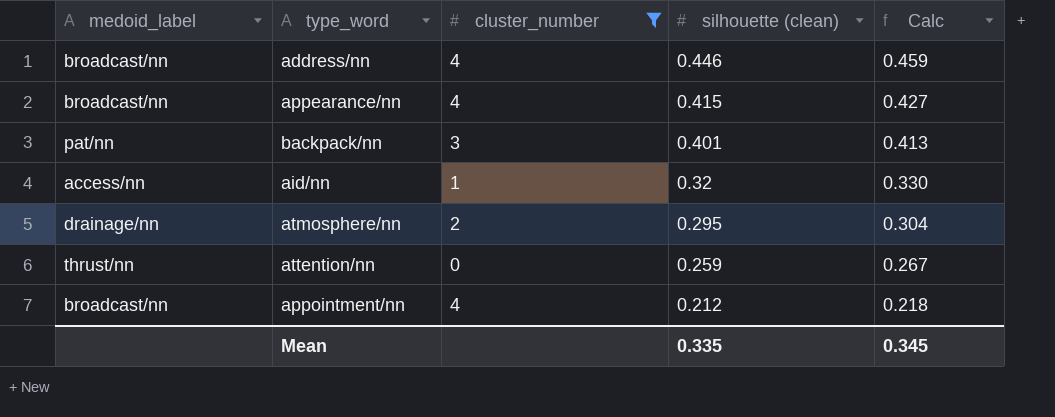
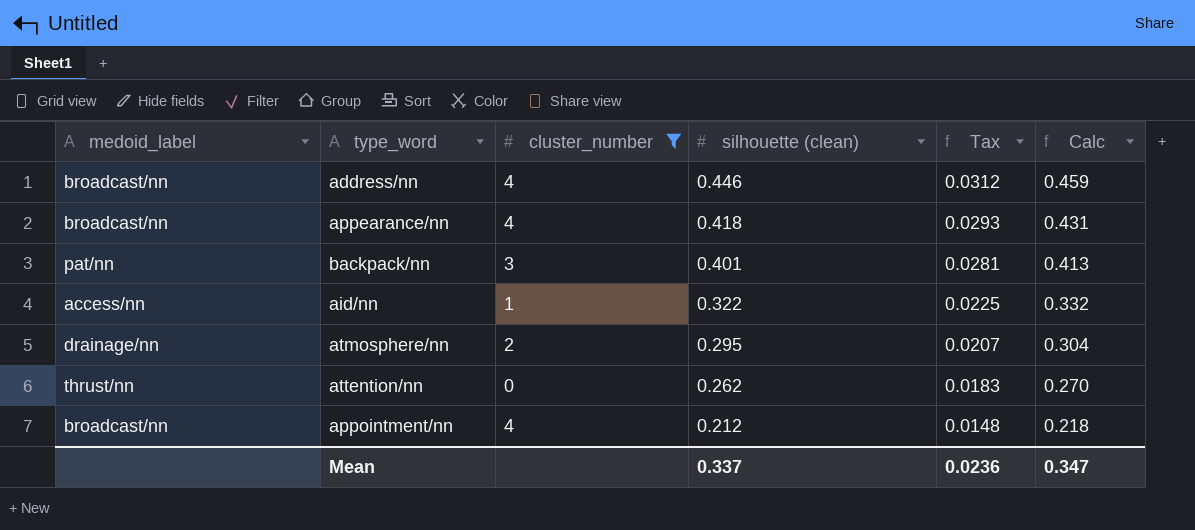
column Tax | formula: none -> [silhouette (clean)] * 0.07
appearance/nn | silhouette (clean): 0.415 -> 0.418
appearance/nn | Calc: 0.427 -> 0.431
aid/nn | silhouette (clean): 0.32 -> 0.322
aid/nn | Calc: 0.330 -> 0.332
attention/nn | silhouette (clean): 0.259 -> 0.262
attention/nn | Calc: 0.267 -> 0.270
Mean | silhouette (clean): 0.335 -> 0.337
Mean | Calc: 0.345 -> 0.347

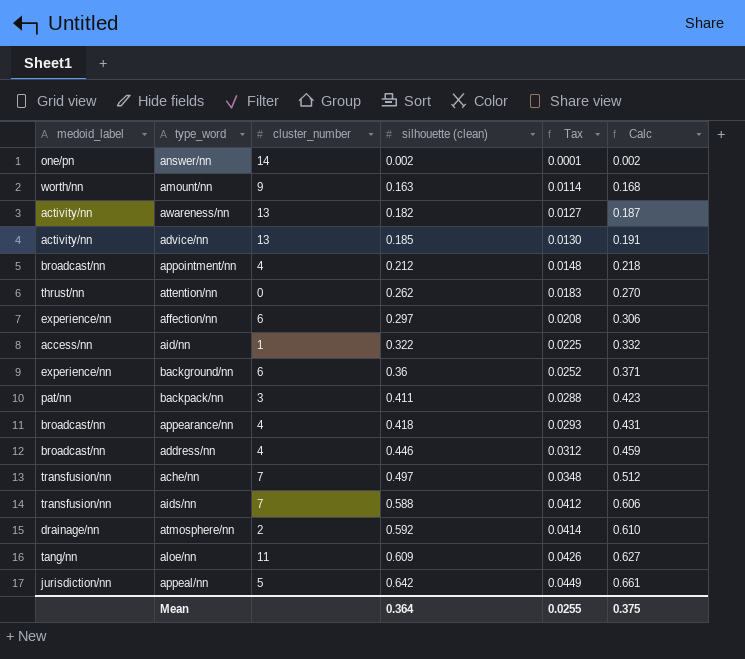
filter: cluster_number <= 4 -> none
row order: silhouette (clean) descending -> silhouette (clean) ascending
backpack/nn | silhouette (clean): 0.401 -> 0.411
backpack/nn | Tax: 0.0281 -> 0.0288
backpack/nn | Calc: 0.413 -> 0.423
atmosphere/nn | silhouette (clean): 0.295 -> 0.592
atmosphere/nn | Tax: 0.0207 -> 0.0414
atmosphere/nn | Calc: 0.304 -> 0.610
Mean | silhouette (clean): 0.337 -> 0.364
Mean | Tax: 0.0236 -> 0.0255
Mean | Calc: 0.347 -> 0.375

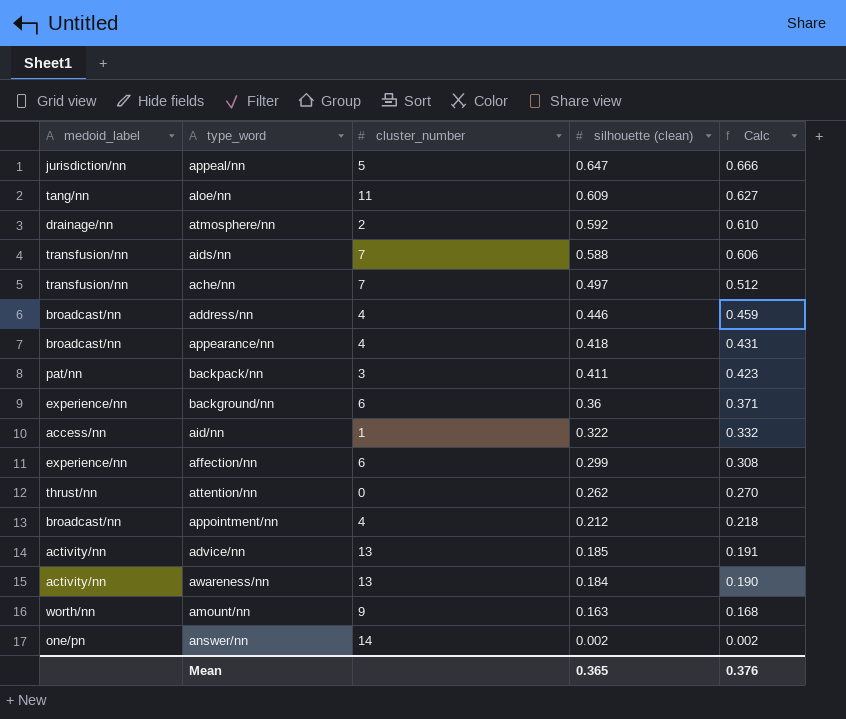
row order: silhouette (clean) ascending -> silhouette (clean) descending
column Tax | formula: [silhouette (clean)] * 0.07 -> none
appeal/nn | silhouette (clean): 0.642 -> 0.647
appeal/nn | Calc: 0.661 -> 0.666
affection/nn | silhouette (clean): 0.297 -> 0.299
affection/nn | Calc: 0.306 -> 0.308
awareness/nn | silhouette (clean): 0.182 -> 0.184
awareness/nn | Calc: 0.187 -> 0.190
Mean | silhouette (clean): 0.364 -> 0.365
Mean | Calc: 0.375 -> 0.376

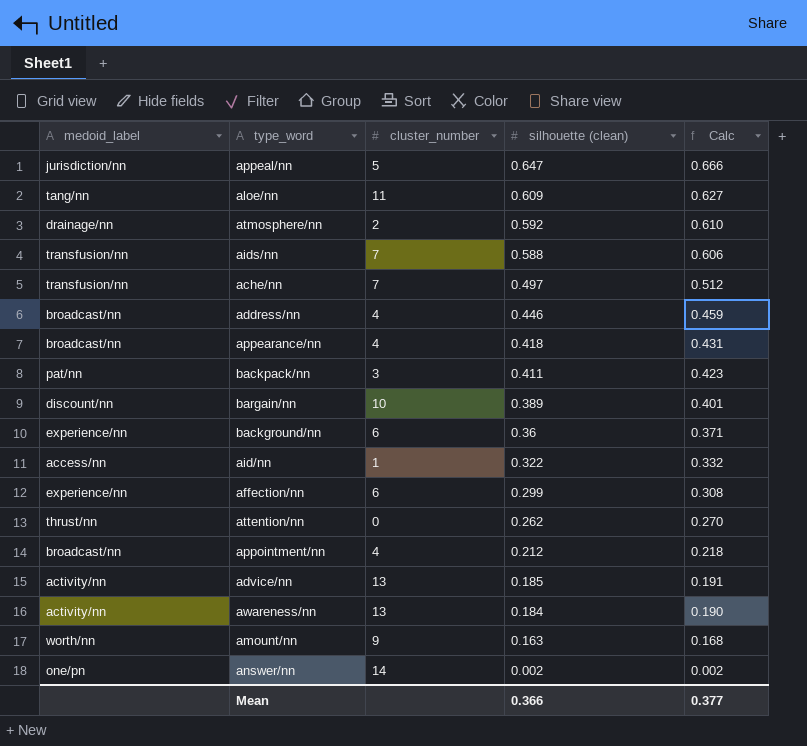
row bargain/nn: none -> discount/nn | 10 | 0.389 | 0.401
Mean | silhouette (clean): 0.365 -> 0.366
Mean | Calc: 0.376 -> 0.377

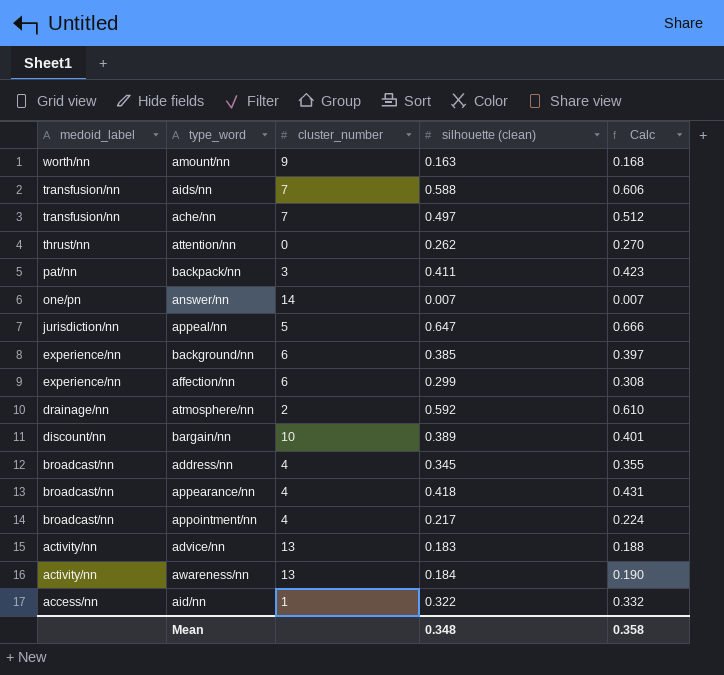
row order: silhouette (clean) descending -> medoid_label descending
row aloe/nn: tang/nn | 11 | 0.609 | 0.627 -> none
answer/nn | silhouette (clean): 0.002 -> 0.007
answer/nn | Calc: 0.002 -> 0.007
background/nn | silhouette (clean): 0.36 -> 0.385
background/nn | Calc: 0.371 -> 0.397
address/nn | silhouette (clean): 0.446 -> 0.345
address/nn | Calc: 0.459 -> 0.355
appointment/nn | silhouette (clean): 0.212 -> 0.217
appointment/nn | Calc: 0.218 -> 0.224
advice/nn | silhouette (clean): 0.185 -> 0.183
advice/nn | Calc: 0.191 -> 0.188
Mean | silhouette (clean): 0.366 -> 0.348
Mean | Calc: 0.377 -> 0.358

